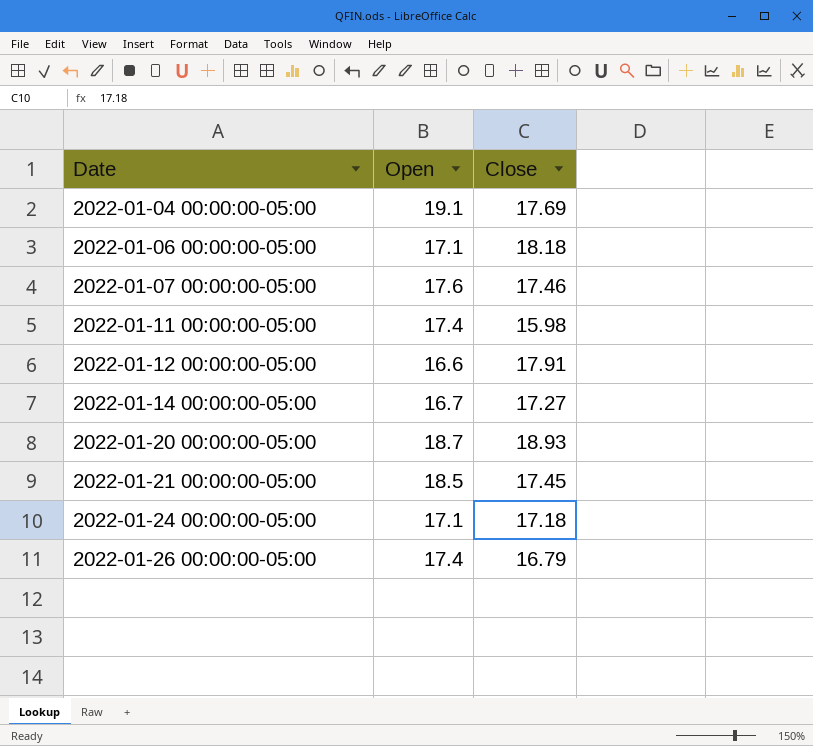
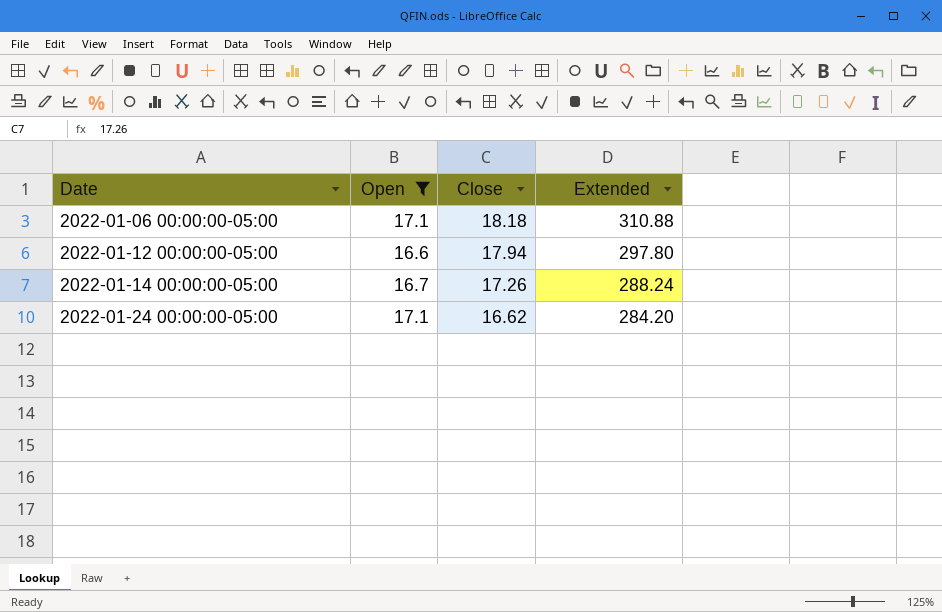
filter: none -> Open <= 17.1
column Extended | formula: none -> [Open] * [Close]
2022-01-12 00:00:00-05:00 | Close: 17.91 -> 17.94
2022-01-14 00:00:00-05:00 | Close: 17.27 -> 17.26
2022-01-24 00:00:00-05:00 | Close: 17.18 -> 16.62

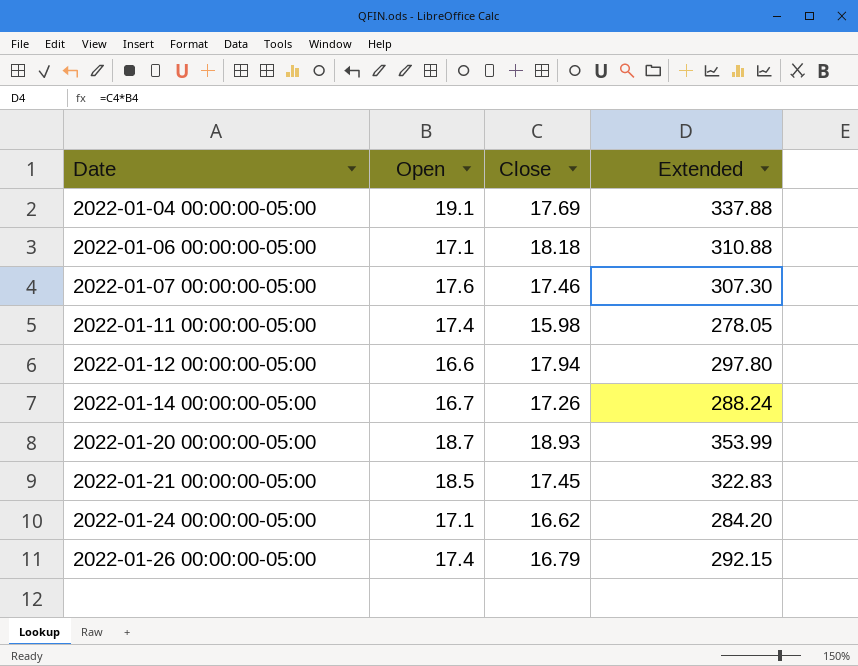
filter: Open <= 17.1 -> none

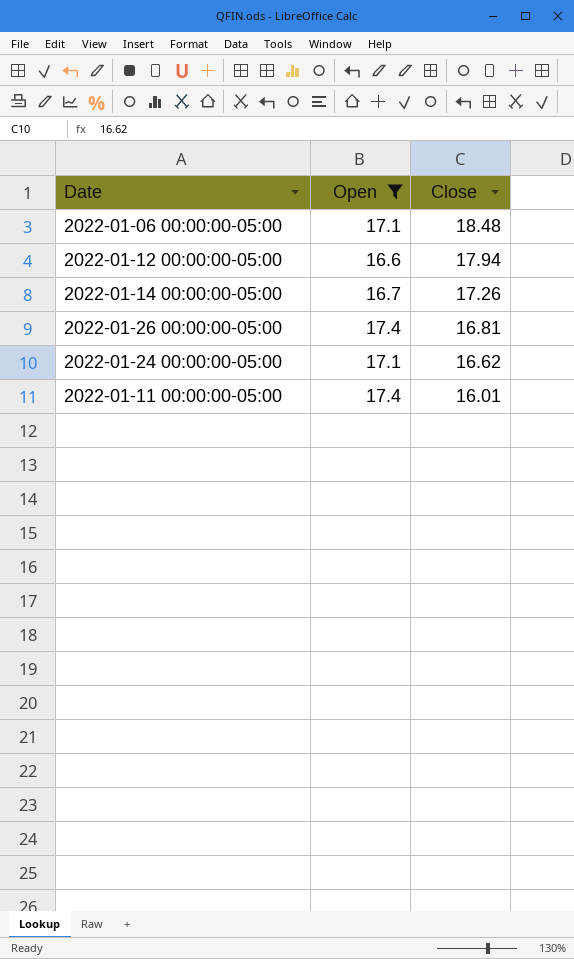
filter: none -> Open <= 17.4
row order: Date ascending -> Close descending
column Extended | formula: [Open] * [Close] -> none
2022-01-06 00:00:00-05:00 | Close: 18.18 -> 18.48
2022-01-26 00:00:00-05:00 | Close: 16.79 -> 16.81
2022-01-11 00:00:00-05:00 | Close: 15.98 -> 16.01

